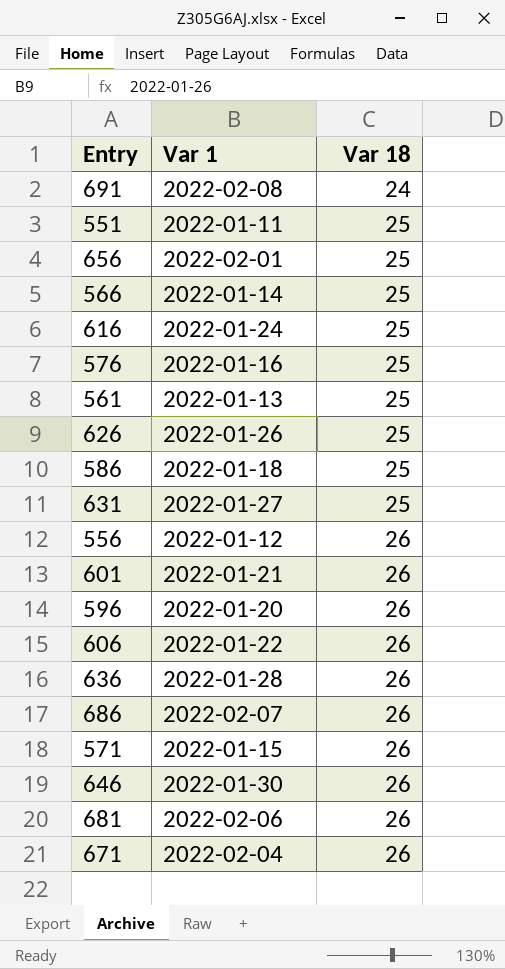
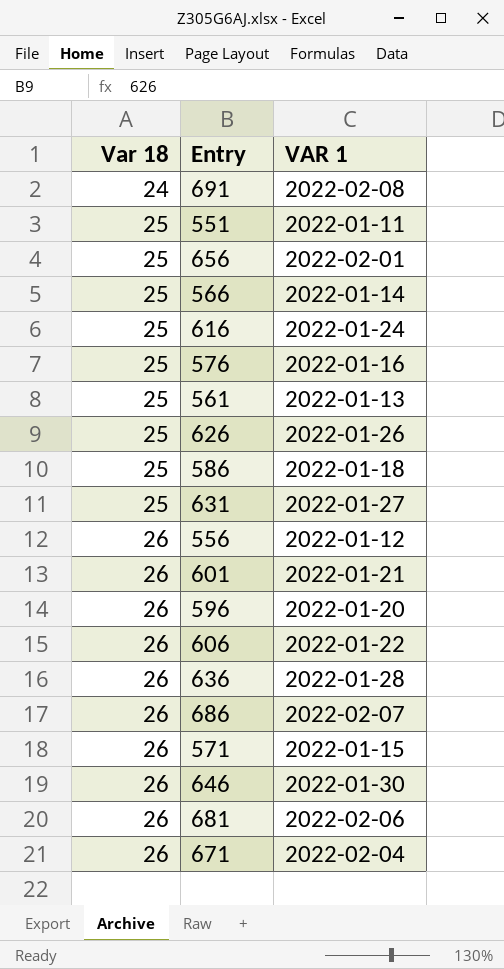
column Var 18 | position: 3 -> 1
column name: Var 1 -> VAR 1

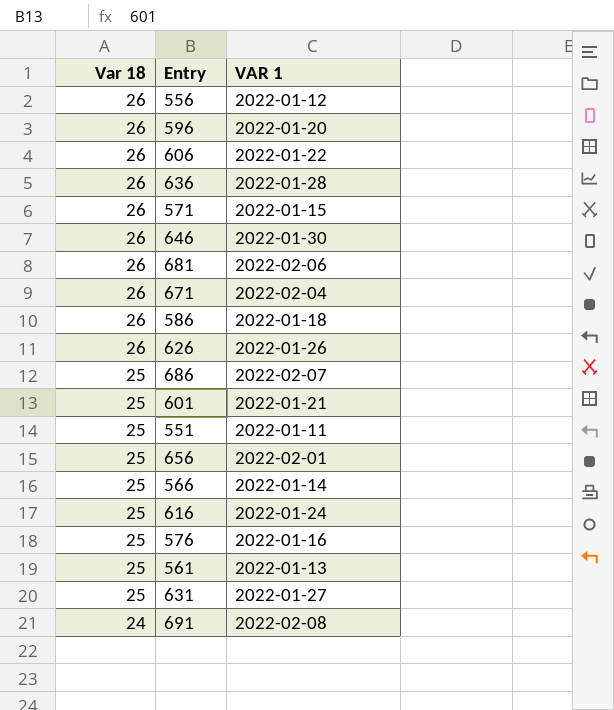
row order: Var 18 ascending -> Var 18 descending
586 | Var 18: 25 -> 26
626 | Var 18: 25 -> 26
686 | Var 18: 26 -> 25
601 | Var 18: 26 -> 25

